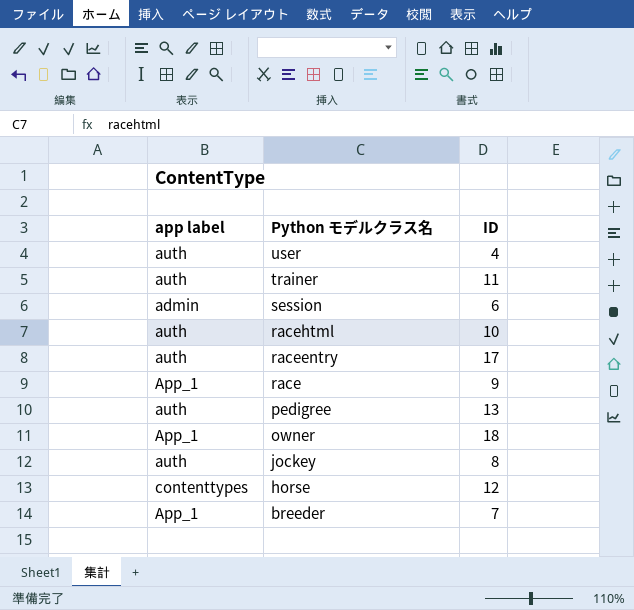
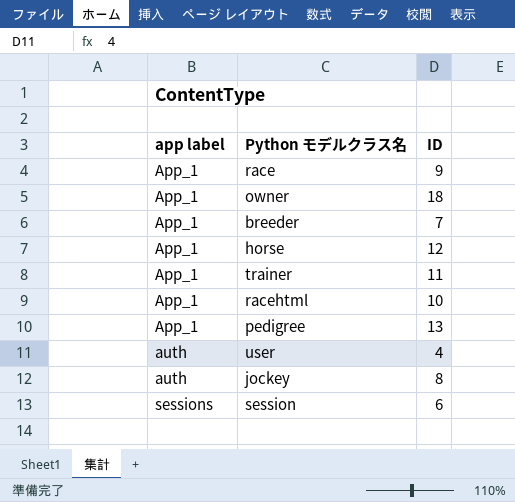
row order: Python モデルクラス名 descending -> app label ascending
row raceentry: auth | 17 -> none
horse | app label: contenttypes -> App_1
trainer | app label: auth -> App_1
racehtml | app label: auth -> App_1
pedigree | app label: auth -> App_1
session | app label: admin -> sessions

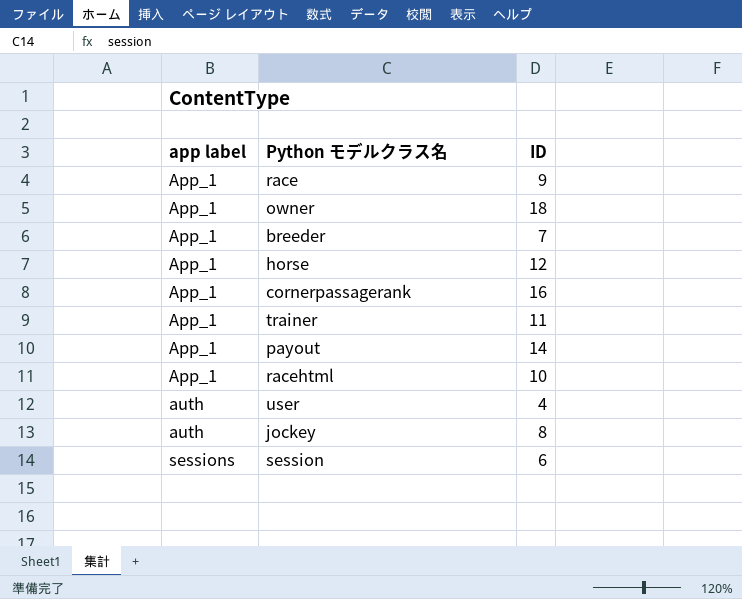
row pedigree: App_1 | 13 -> none
row cornerpassagerank: none -> App_1 | 16
row payout: none -> App_1 | 14

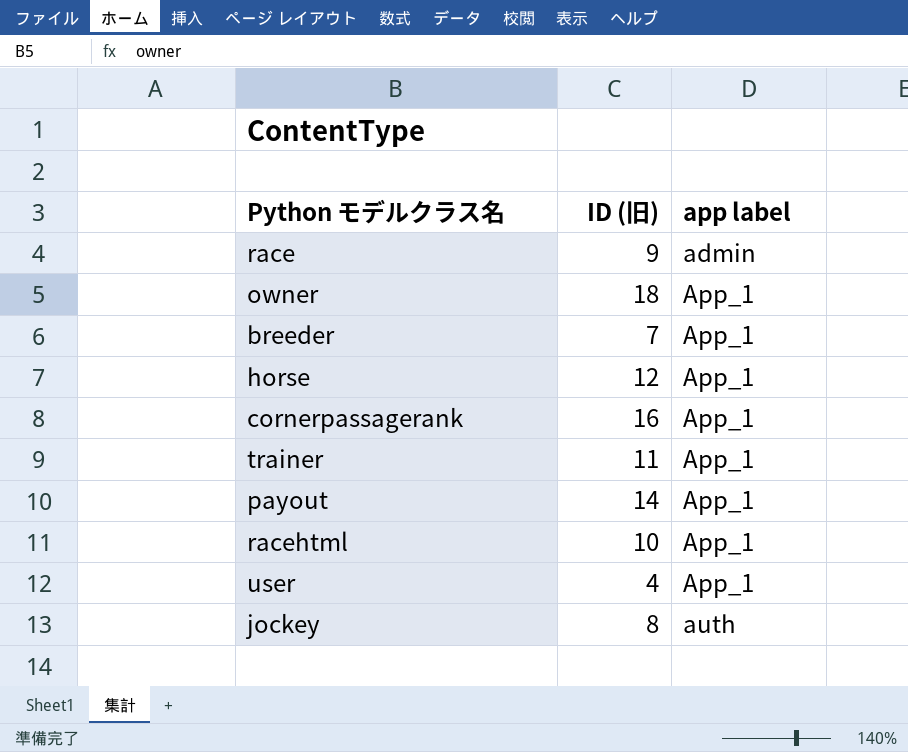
column name: ID -> ID (旧)
column app label | position: 1 -> 3
row session: sessions | 6 -> none
race | app label: App_1 -> admin
user | app label: auth -> App_1

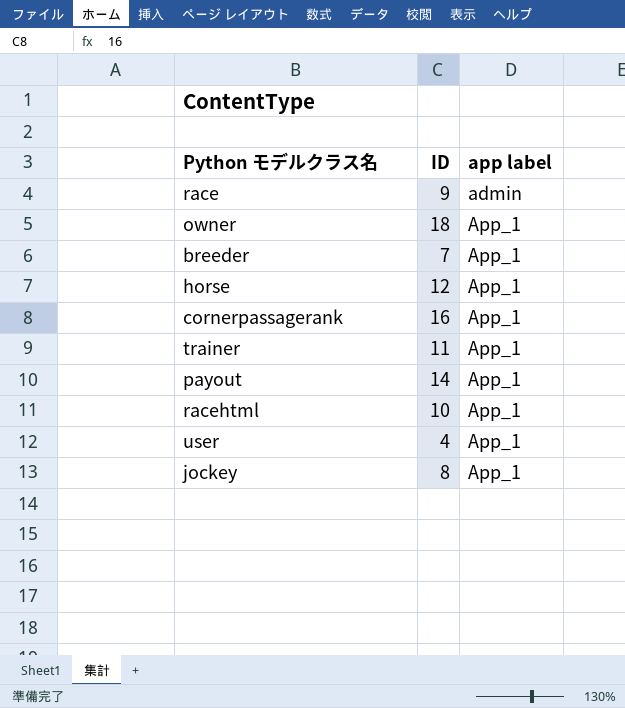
column name: ID (旧) -> ID
jockey | app label: auth -> App_1

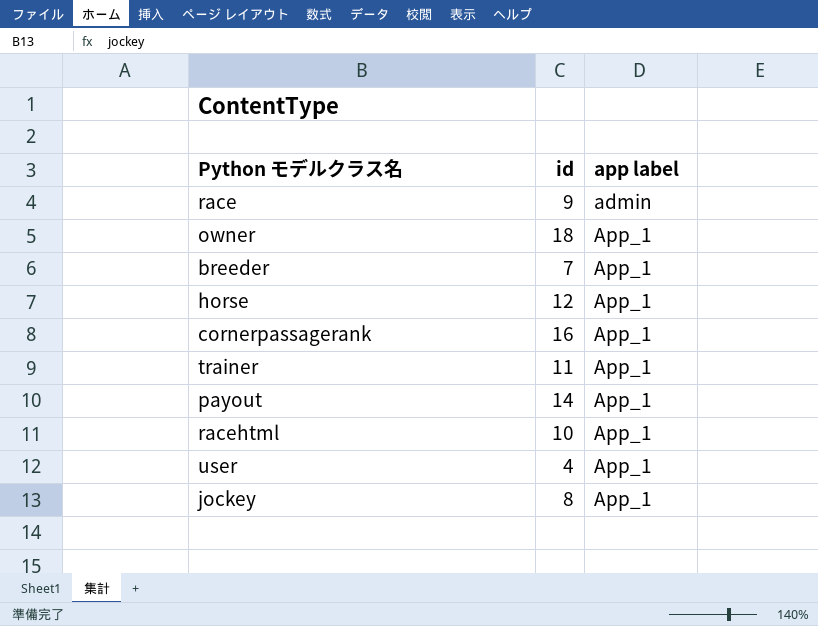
column name: ID -> id

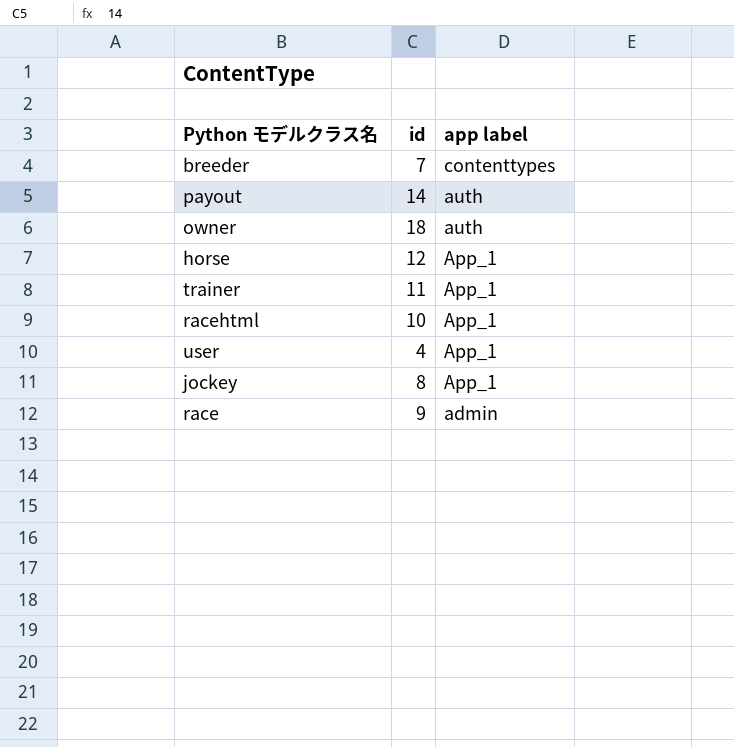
row order: app label ascending -> app label descending
row cornerpassagerank: 16 | App_1 -> none
breeder | app label: App_1 -> contenttypes
payout | app label: App_1 -> auth
owner | app label: App_1 -> auth

